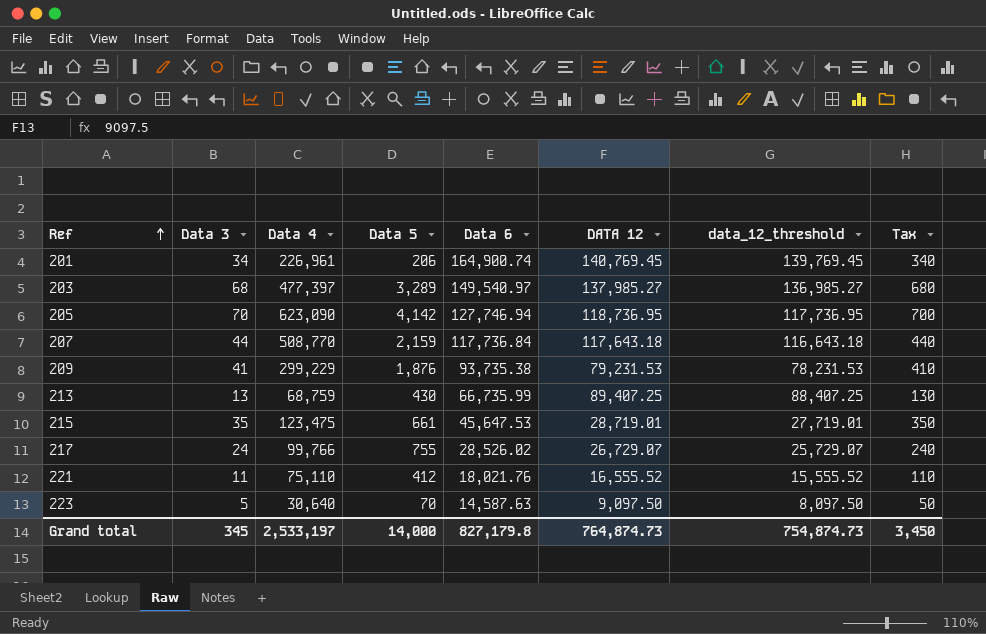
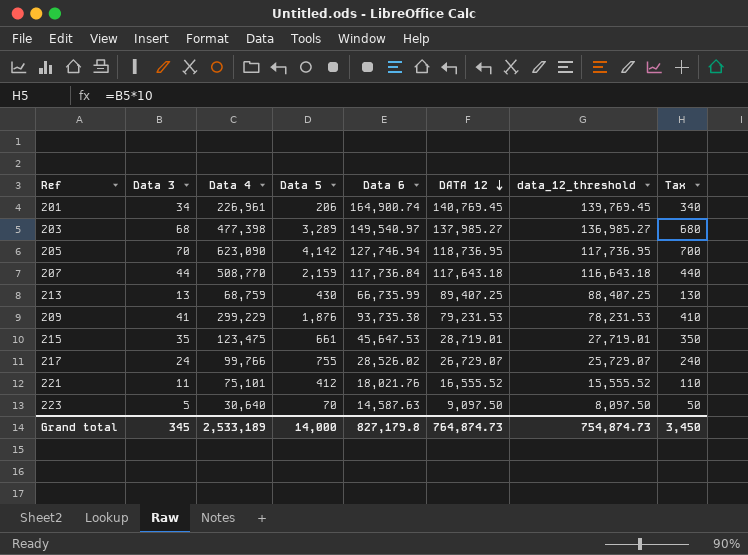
row order: Ref ascending -> DATA 12 descending
203 | Data 4: 477,397 -> 477,398
221 | Data 4: 75,110 -> 75,101
Grand total | Data 4: 2,533,197 -> 2,533,189

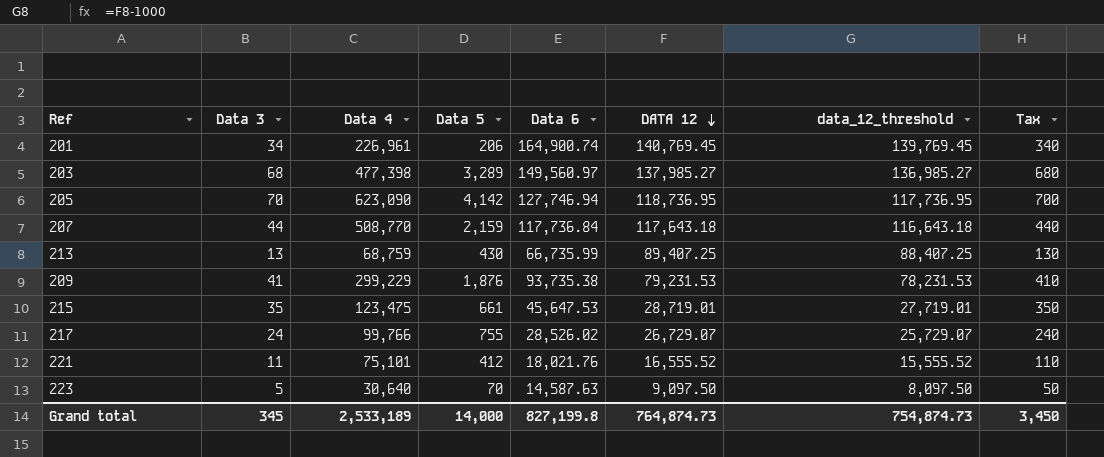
203 | Data 6: 149,540.97 -> 149,560.97
Grand total | Data 6: 827,179.8 -> 827,199.8

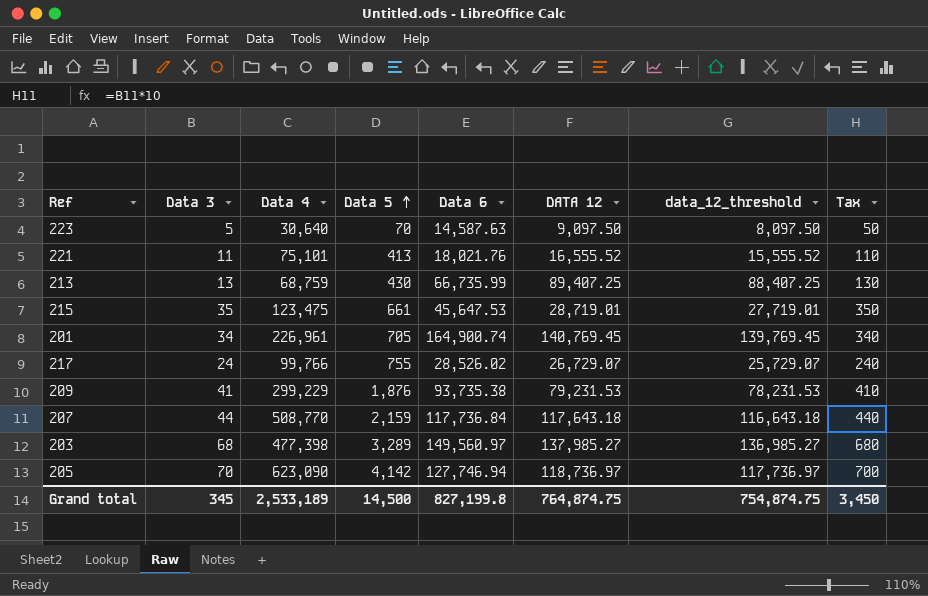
row order: DATA 12 descending -> Data 5 ascending
221 | Data 5: 412 -> 413
201 | Data 5: 206 -> 705
205 | DATA 12: 118,736.95 -> 118,736.97
205 | data_12_threshold: 117,736.95 -> 117,736.97
Grand total | Data 5: 14,000 -> 14,500
Grand total | DATA 12: 764,874.73 -> 764,874.75
Grand total | data_12_threshold: 754,874.73 -> 754,874.75

